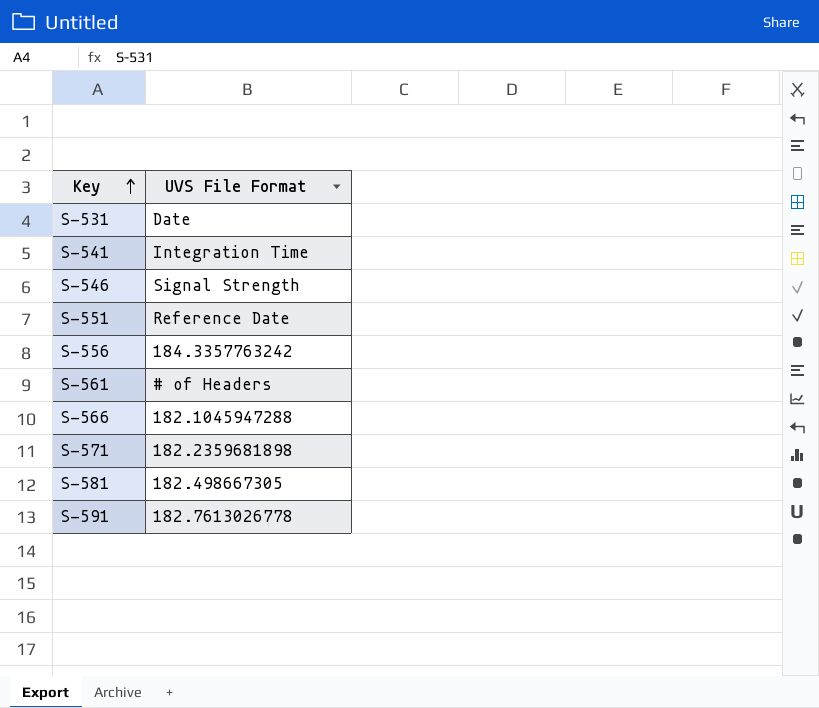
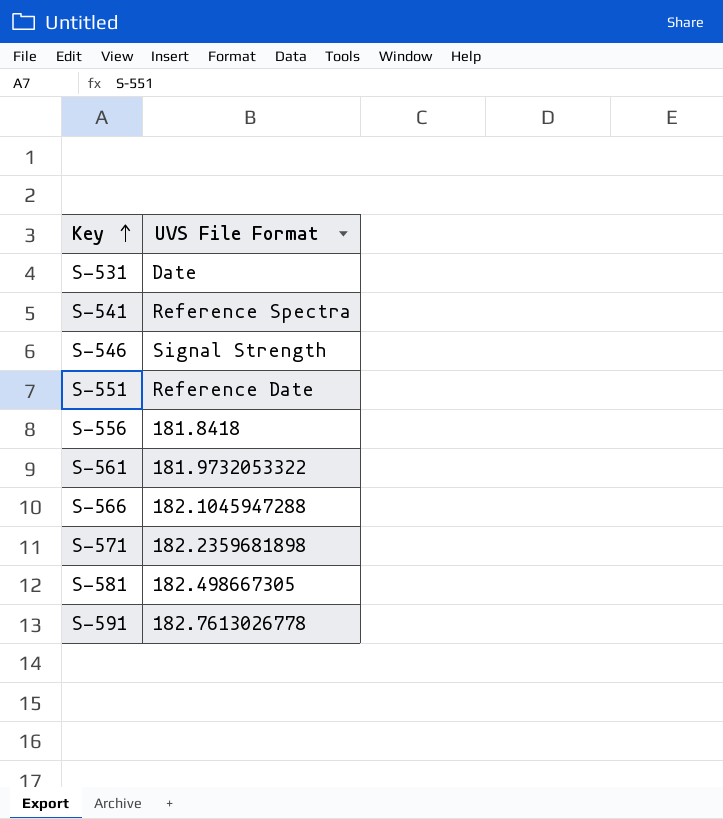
S-541 | UVS File Format: Integration Time -> Reference Spectra
S-556 | UVS File Format: 184.3357763242 -> 181.8418
S-561 | UVS File Format: # of Headers -> 181.9732053322

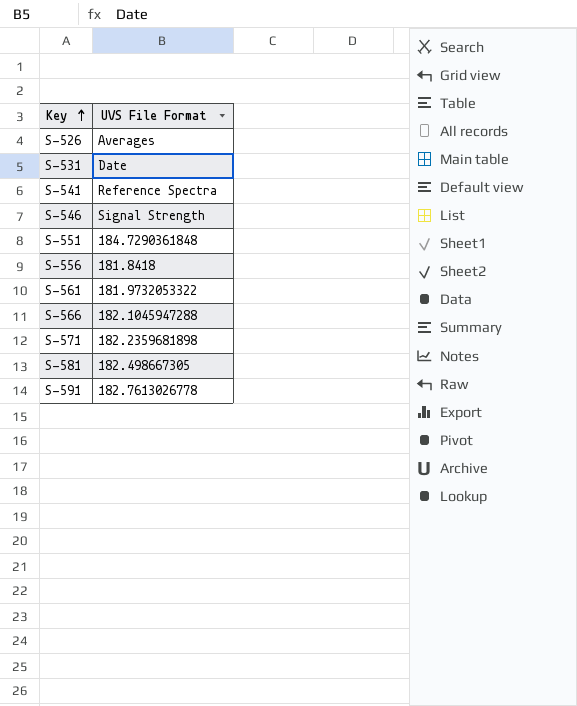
row S-526: none -> Averages
S-551 | UVS File Format: Reference Date -> 184.7290361848

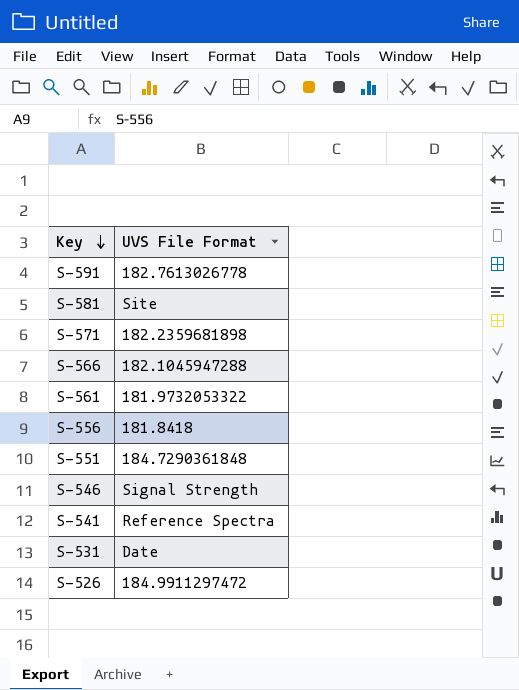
row order: Key ascending -> Key descending
S-581 | UVS File Format: 182.498667305 -> Site
S-526 | UVS File Format: Averages -> 184.9911297472

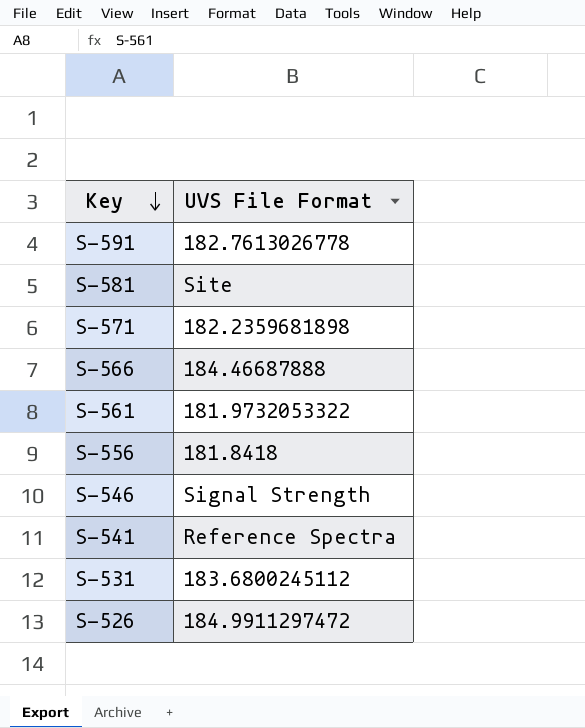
row S-551: 184.7290361848 -> none
S-566 | UVS File Format: 182.1045947288 -> 184.46687888
S-531 | UVS File Format: Date -> 183.6800245112

